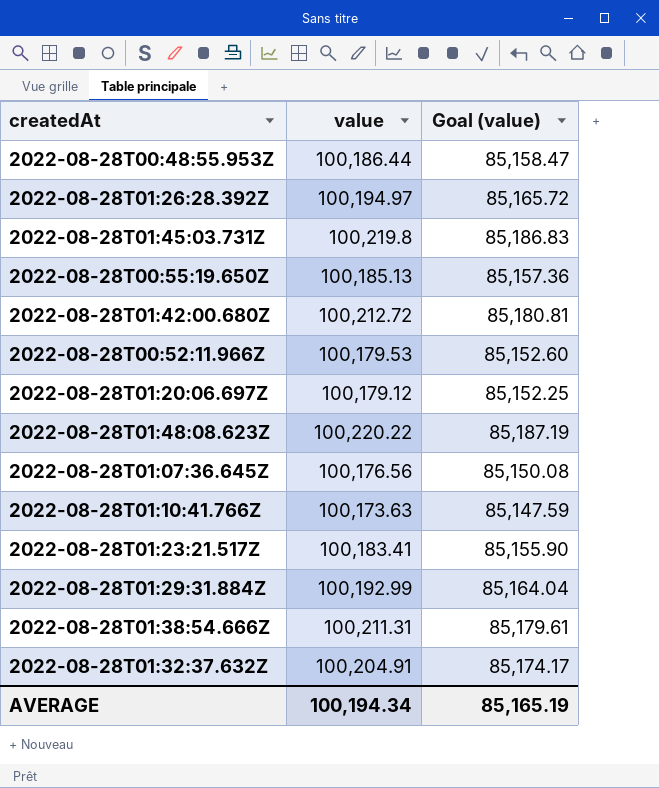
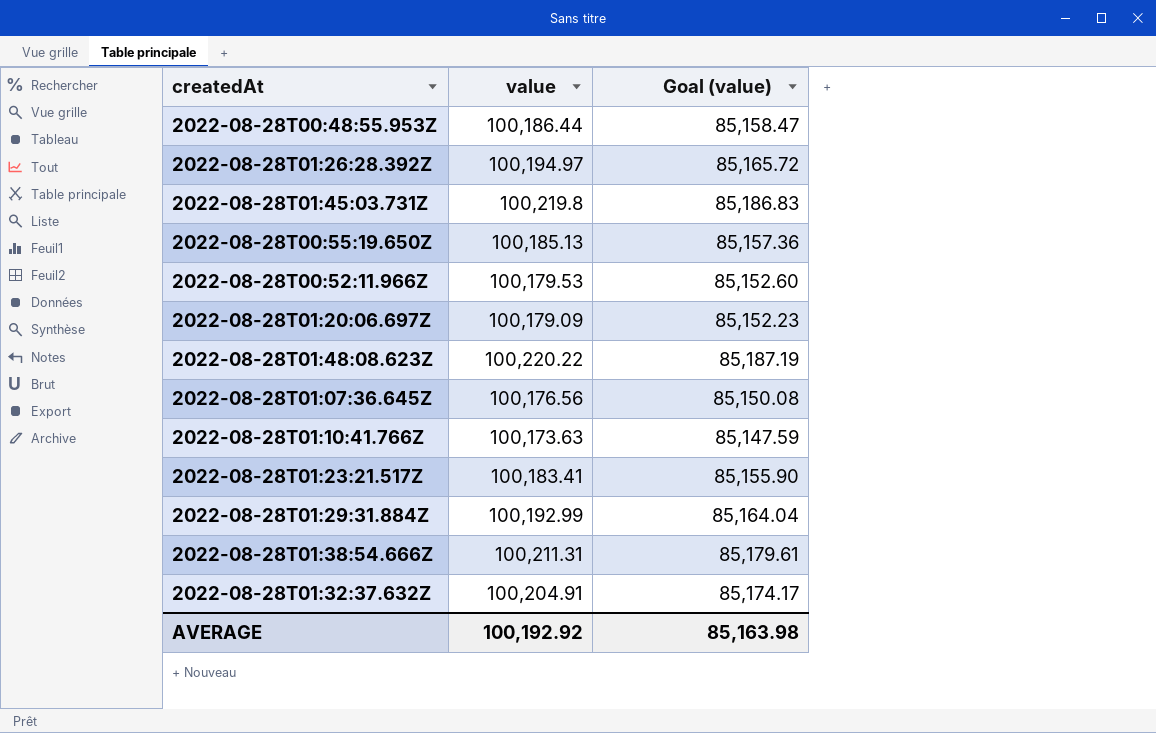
row 2022-08-28T01:42:00.680Z: 100,212.72 | 85,180.81 -> none
2022-08-28T01:20:06.697Z | value: 100,179.12 -> 100,179.09
2022-08-28T01:20:06.697Z | Goal (value): 85,152.25 -> 85,152.23
AVERAGE | value: 100,194.34 -> 100,192.92
AVERAGE | Goal (value): 85,165.19 -> 85,163.98

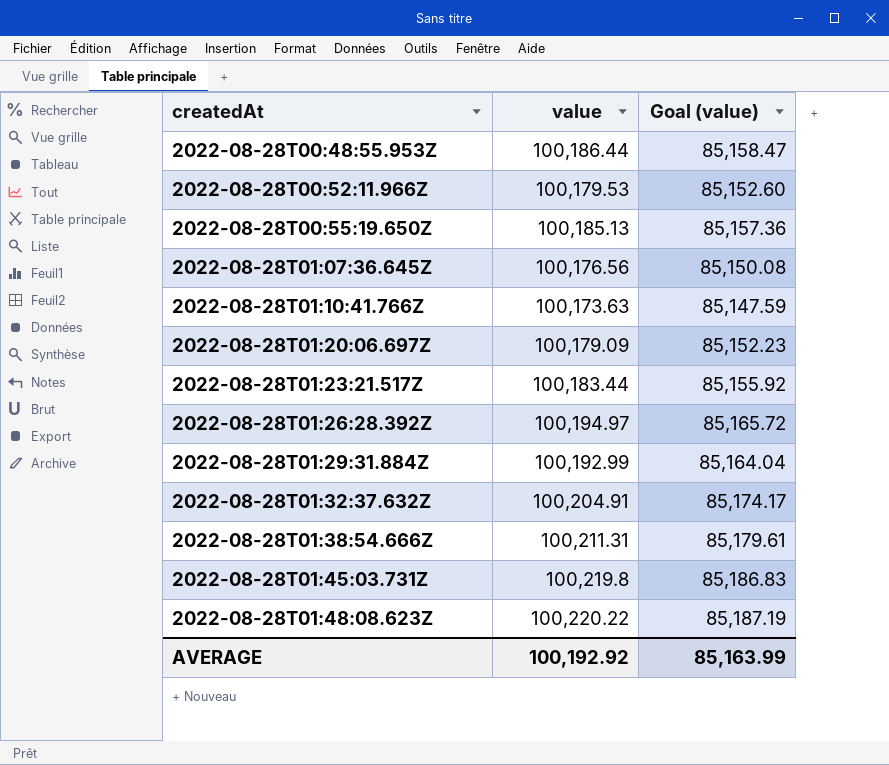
row order: none -> createdAt ascending
2022-08-28T01:23:21.517Z | value: 100,183.41 -> 100,183.44
2022-08-28T01:23:21.517Z | Goal (value): 85,155.90 -> 85,155.92
AVERAGE | Goal (value): 85,163.98 -> 85,163.99

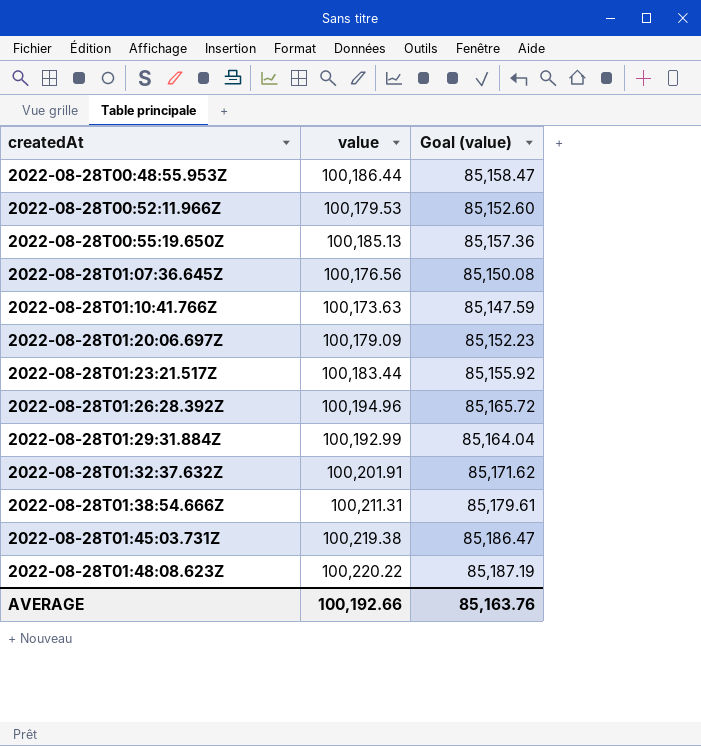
2022-08-28T01:26:28.392Z | value: 100,194.97 -> 100,194.96
2022-08-28T01:32:37.632Z | value: 100,204.91 -> 100,201.91
2022-08-28T01:32:37.632Z | Goal (value): 85,174.17 -> 85,171.62
2022-08-28T01:45:03.731Z | value: 100,219.8 -> 100,219.38
2022-08-28T01:45:03.731Z | Goal (value): 85,186.83 -> 85,186.47
AVERAGE | value: 100,192.92 -> 100,192.66
AVERAGE | Goal (value): 85,163.99 -> 85,163.76

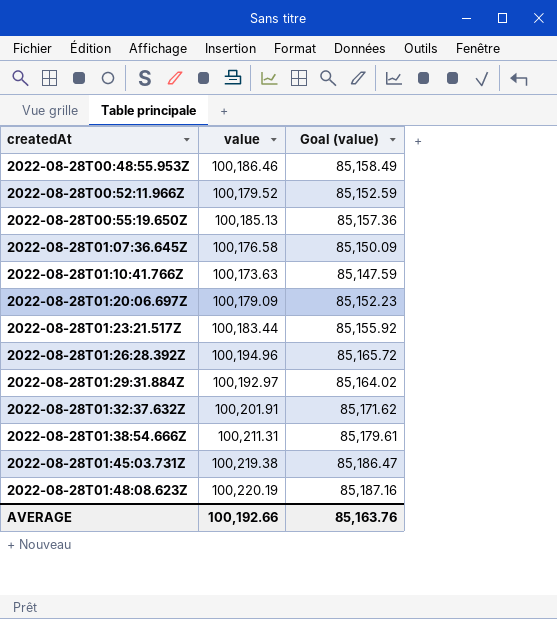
2022-08-28T00:48:55.953Z | value: 100,186.44 -> 100,186.46
2022-08-28T00:48:55.953Z | Goal (value): 85,158.47 -> 85,158.49
2022-08-28T00:52:11.966Z | value: 100,179.53 -> 100,179.52
2022-08-28T00:52:11.966Z | Goal (value): 85,152.60 -> 85,152.59
2022-08-28T01:07:36.645Z | value: 100,176.56 -> 100,176.58
2022-08-28T01:07:36.645Z | Goal (value): 85,150.08 -> 85,150.09
2022-08-28T01:29:31.884Z | value: 100,192.99 -> 100,192.97
2022-08-28T01:29:31.884Z | Goal (value): 85,164.04 -> 85,164.02
2022-08-28T01:48:08.623Z | value: 100,220.22 -> 100,220.19
2022-08-28T01:48:08.623Z | Goal (value): 85,187.19 -> 85,187.16

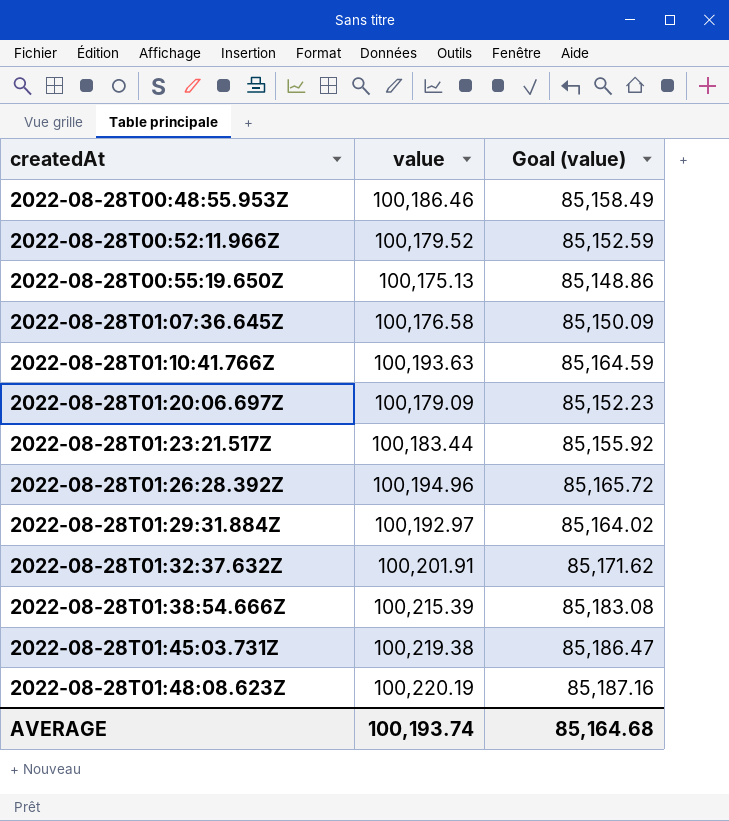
2022-08-28T00:55:19.650Z | value: 100,185.13 -> 100,175.13
2022-08-28T00:55:19.650Z | Goal (value): 85,157.36 -> 85,148.86
2022-08-28T01:10:41.766Z | value: 100,173.63 -> 100,193.63
2022-08-28T01:10:41.766Z | Goal (value): 85,147.59 -> 85,164.59
2022-08-28T01:38:54.666Z | value: 100,211.31 -> 100,215.39
2022-08-28T01:38:54.666Z | Goal (value): 85,179.61 -> 85,183.08
AVERAGE | value: 100,192.66 -> 100,193.74
AVERAGE | Goal (value): 85,163.76 -> 85,164.68

